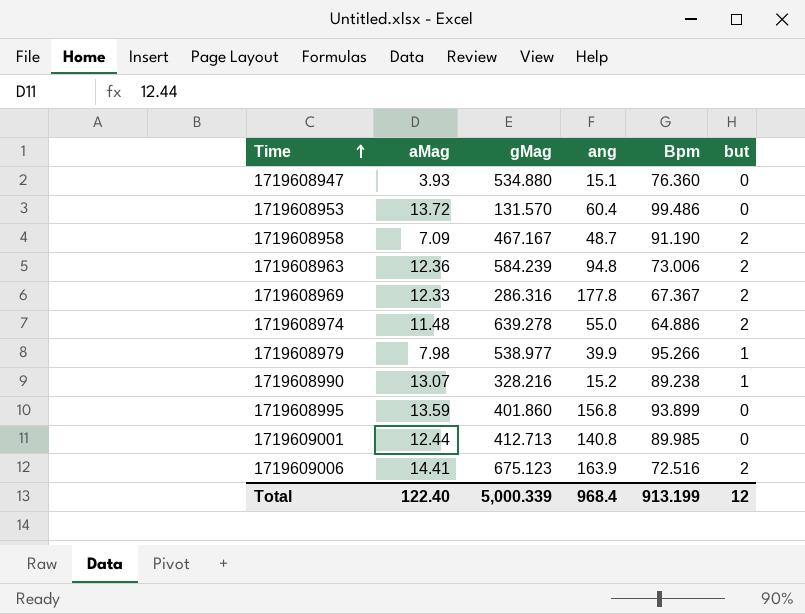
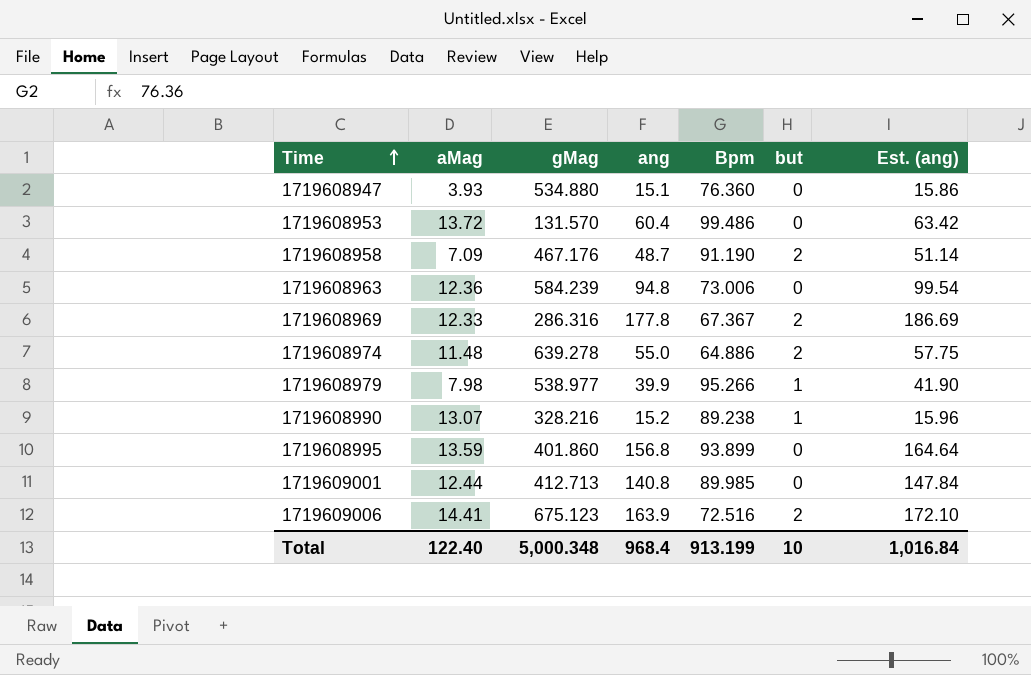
column Est. (ang) | formula: none -> [ang] * 1.05
1719608958 | gMag: 467.167 -> 467.176
1719608963 | but: 2 -> 0
Total | gMag: 5,000.339 -> 5,000.348
Total | but: 12 -> 10

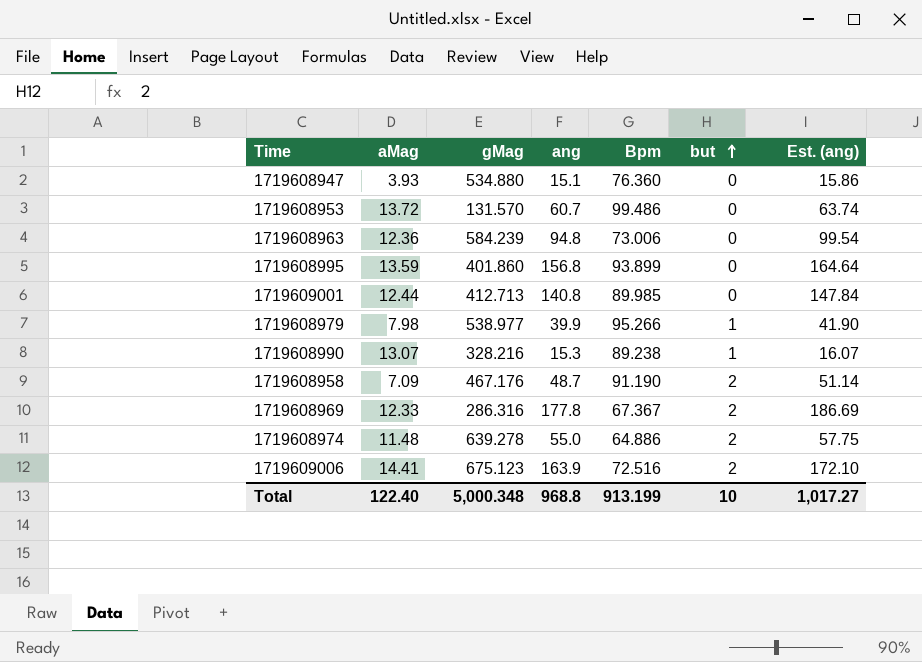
row order: Time ascending -> but ascending
1719608953 | ang: 60.4 -> 60.7
1719608953 | Est. (ang): 63.42 -> 63.74
1719608990 | ang: 15.2 -> 15.3
1719608990 | Est. (ang): 15.96 -> 16.07
Total | ang: 968.4 -> 968.8
Total | Est. (ang): 1,016.84 -> 1,017.27

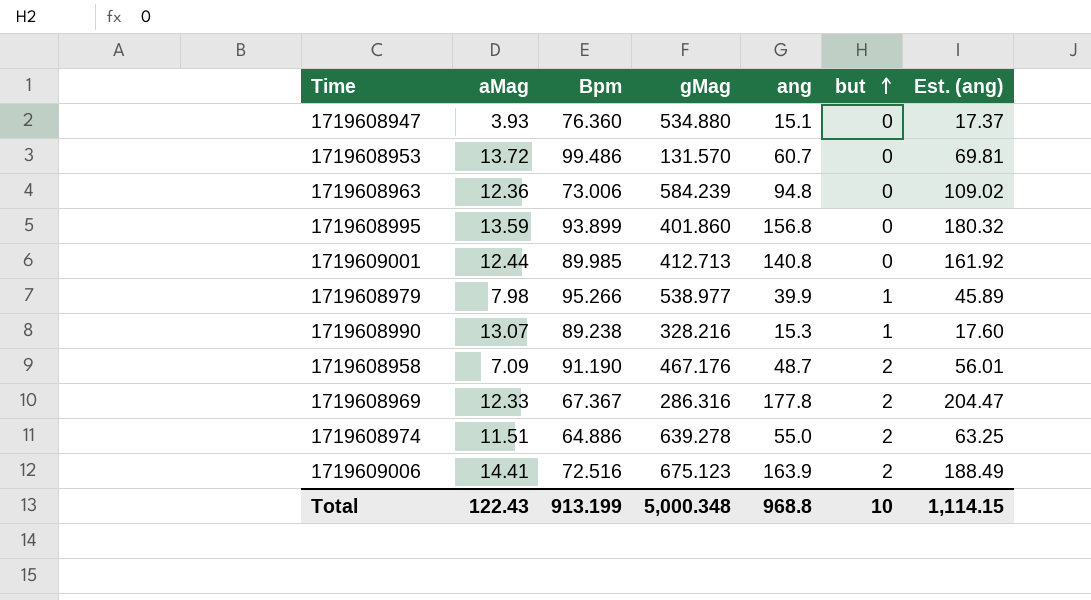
column Bpm | position: 5 -> 3
column Est. (ang) | formula: [ang] * 1.05 -> [ang] * 1.15
1719608974 | aMag: 11.48 -> 11.51
Total | aMag: 122.40 -> 122.43
Total | Est. (ang): 1,017.27 -> 1,114.15

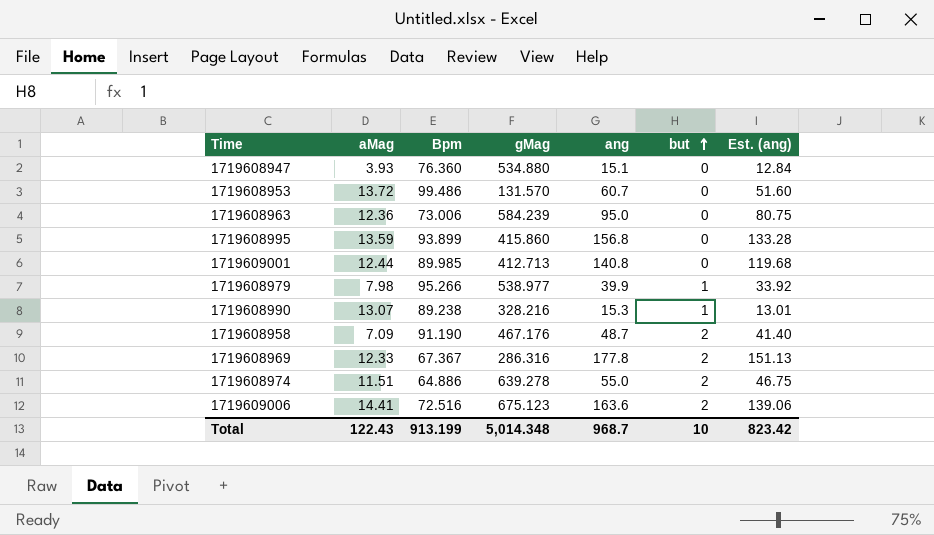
column Est. (ang) | formula: [ang] * 1.15 -> [ang] * 0.85
1719608963 | ang: 94.8 -> 95.0
1719608995 | gMag: 401.860 -> 415.860
1719609006 | ang: 163.9 -> 163.6
Total | gMag: 5,000.348 -> 5,014.348
Total | ang: 968.8 -> 968.7
Total | Est. (ang): 1,114.15 -> 823.42

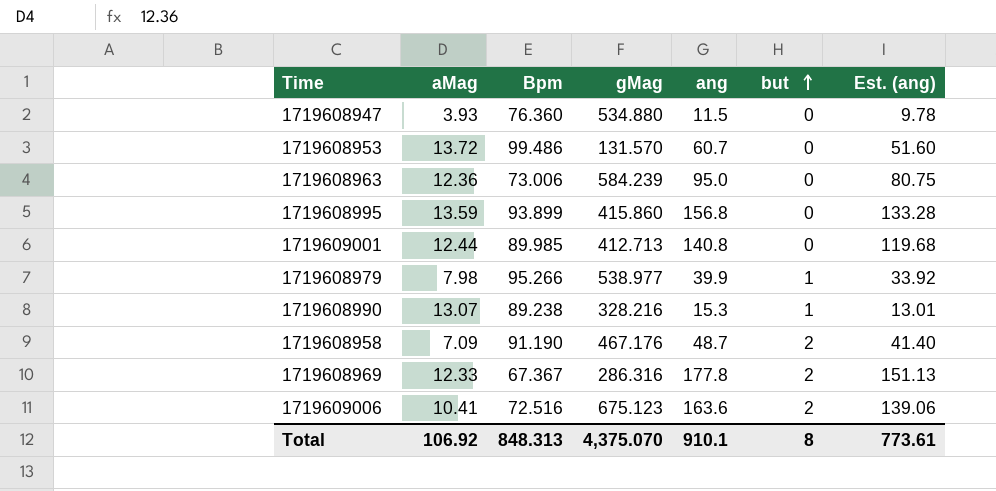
row 1719608974: 11.51 | 64.886 | 639.278 | 55.0 | 2 | 46.75 -> none
1719608947 | ang: 15.1 -> 11.5
1719608947 | Est. (ang): 12.84 -> 9.78
1719609006 | aMag: 14.41 -> 10.41
Total | aMag: 122.43 -> 106.92
Total | Bpm: 913.199 -> 848.313
Total | gMag: 5,014.348 -> 4,375.070
Total | ang: 968.7 -> 910.1
Total | but: 10 -> 8
Total | Est. (ang): 823.42 -> 773.61

